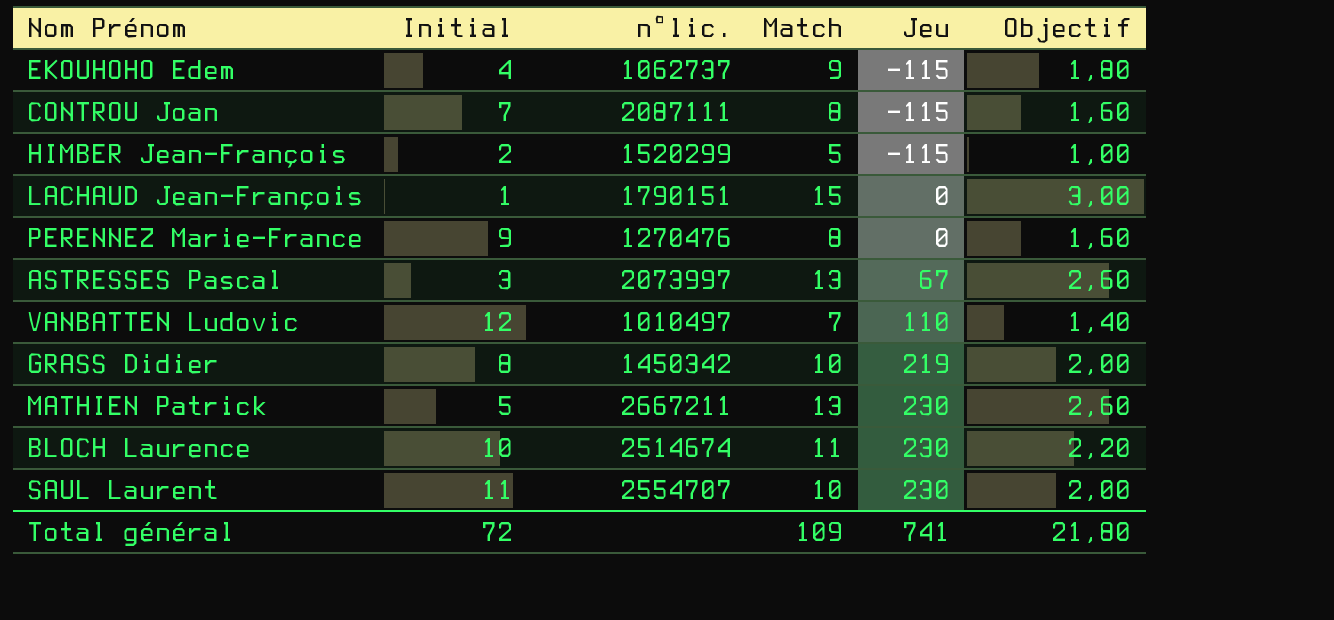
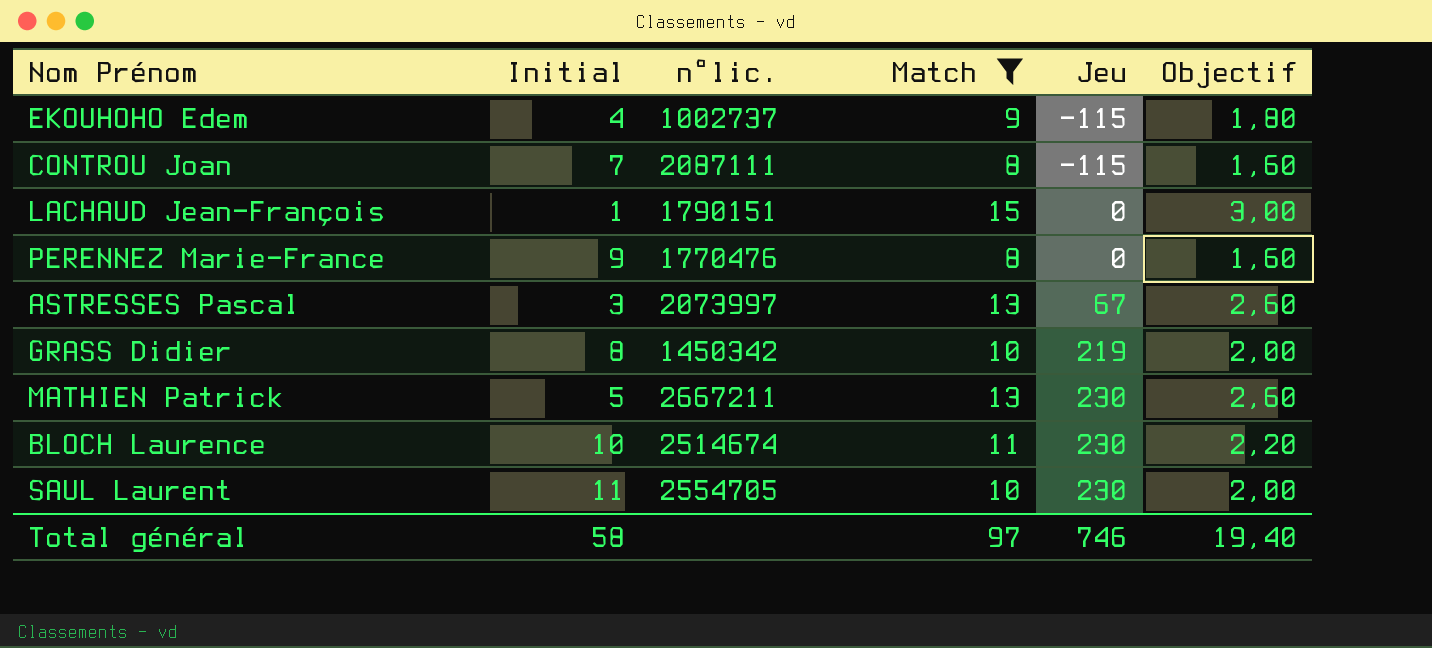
filter: none -> Match >= 8
EKOUHOHO Edem | n°lic.: 1062737 -> 1002737
PERENNEZ Marie-France | n°lic.: 1270476 -> 1770476
SAUL Laurent | n°lic.: 2554707 -> 2554705
Total général | Initial: 72 -> 58
Total général | Match: 109 -> 97
Total général | Jeu: 741 -> 746
Total général | Objectif: 21,80 -> 19,40

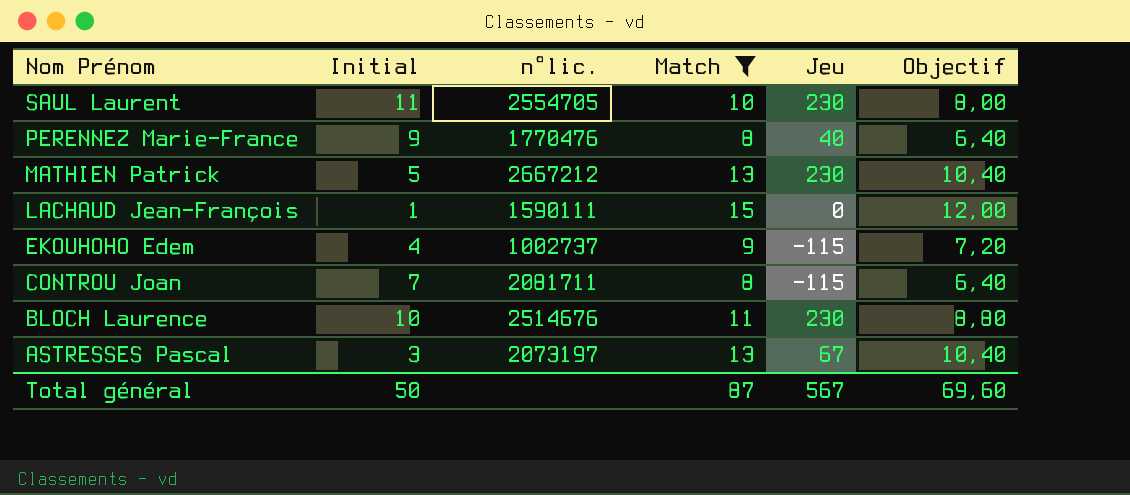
row order: Jeu ascending -> Nom Prénom descending
column Objectif | formula: [Match] * 0,2 -> [Match] * 0,8
row GRASS Didier: 8 | 1450342 | 10 | 219 | 2,00 -> none
PERENNEZ Marie-France | Jeu: 0 -> 40
MATHIEN Patrick | n°lic.: 2667211 -> 2667212
LACHAUD Jean-François | n°lic.: 1790151 -> 1590111
CONTROU Joan | n°lic.: 2087111 -> 2081711
BLOCH Laurence | n°lic.: 2514674 -> 2514676
ASTRESSES Pascal | n°lic.: 2073997 -> 2073197
Total général | Initial: 58 -> 50
Total général | Match: 97 -> 87
Total général | Jeu: 746 -> 567
Total général | Objectif: 19,40 -> 69,60

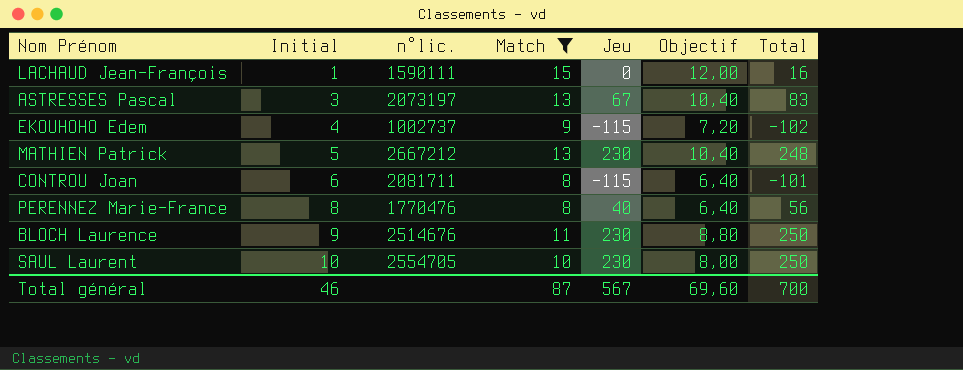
row order: Nom Prénom descending -> Initial ascending
column Total | formula: none -> [Initial] + [Match] + [Jeu]
CONTROU Joan | Initial: 7 -> 6
PERENNEZ Marie-France | Initial: 9 -> 8
BLOCH Laurence | Initial: 10 -> 9
SAUL Laurent | Initial: 11 -> 10
Total général | Initial: 50 -> 46

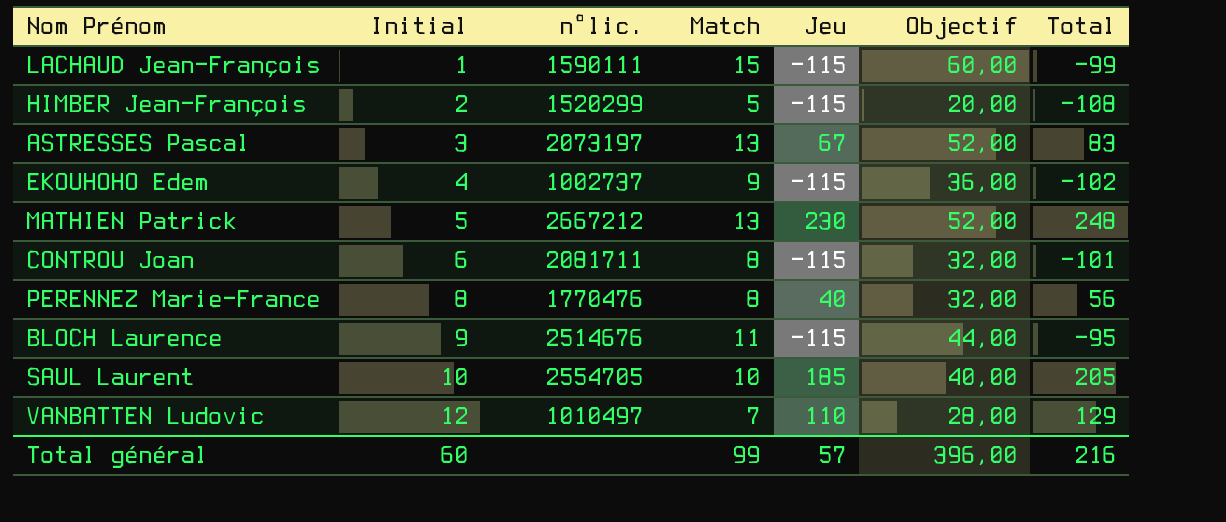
filter: Match >= 8 -> none
column Objectif | formula: [Match] * 0,8 -> [Match] * 4
LACHAUD Jean-François | Jeu: 0 -> -115
LACHAUD Jean-François | Total: 16 -> -99
BLOCH Laurence | Jeu: 230 -> -115
BLOCH Laurence | Total: 250 -> -95
SAUL Laurent | Jeu: 230 -> 185
SAUL Laurent | Total: 250 -> 205
Total général | Initial: 46 -> 60
Total général | Match: 87 -> 99
Total général | Jeu: 567 -> 57
Total général | Objectif: 69,60 -> 396,00
Total général | Total: 700 -> 216

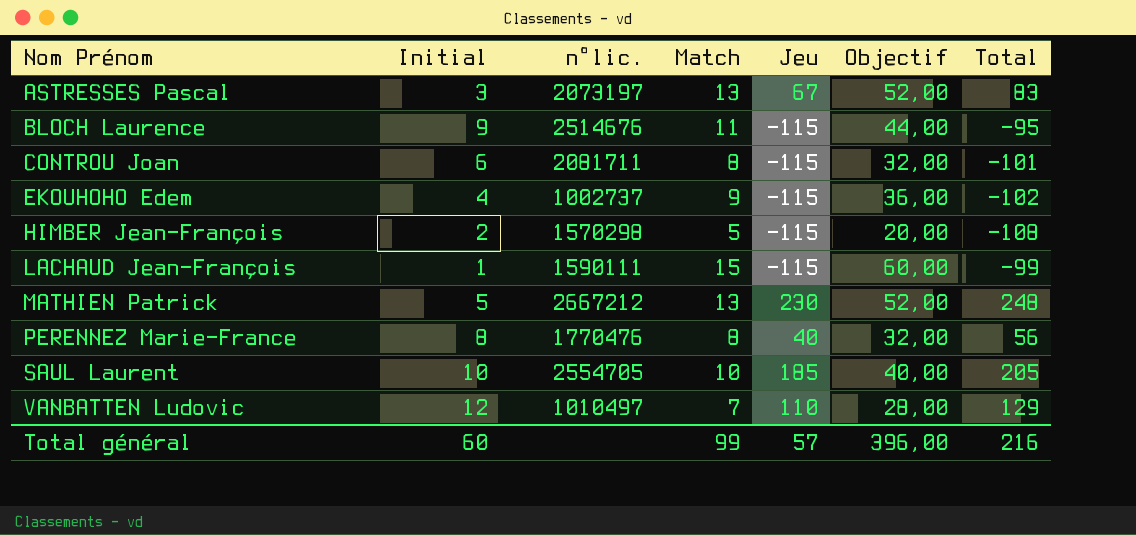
row order: Initial ascending -> Nom Prénom ascending
HIMBER Jean-François | n°lic.: 1520299 -> 1570298

